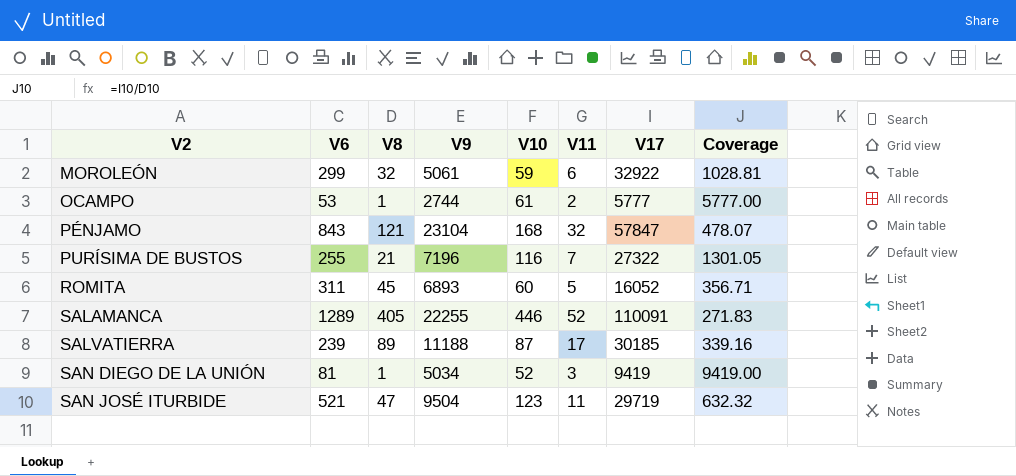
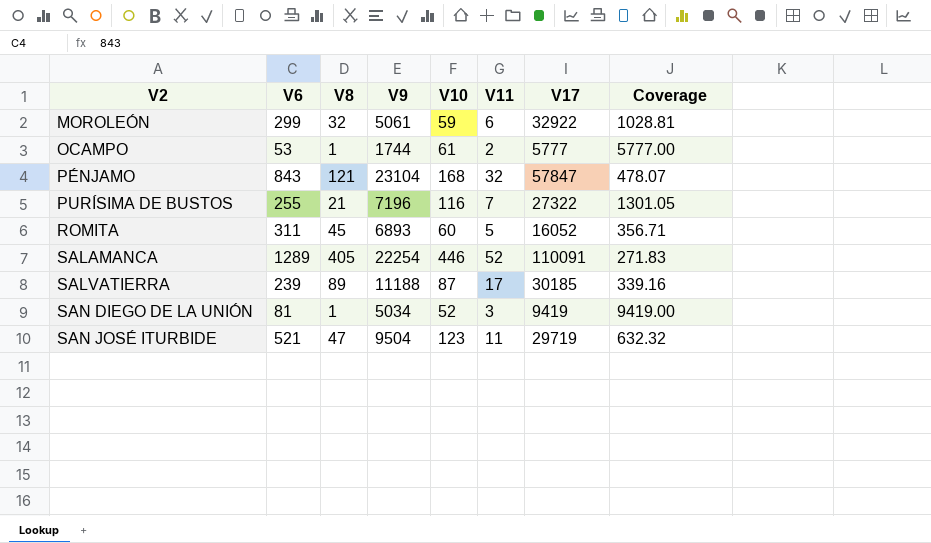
OCAMPO | V9: 2744 -> 1744
SALAMANCA | V9: 22255 -> 22254

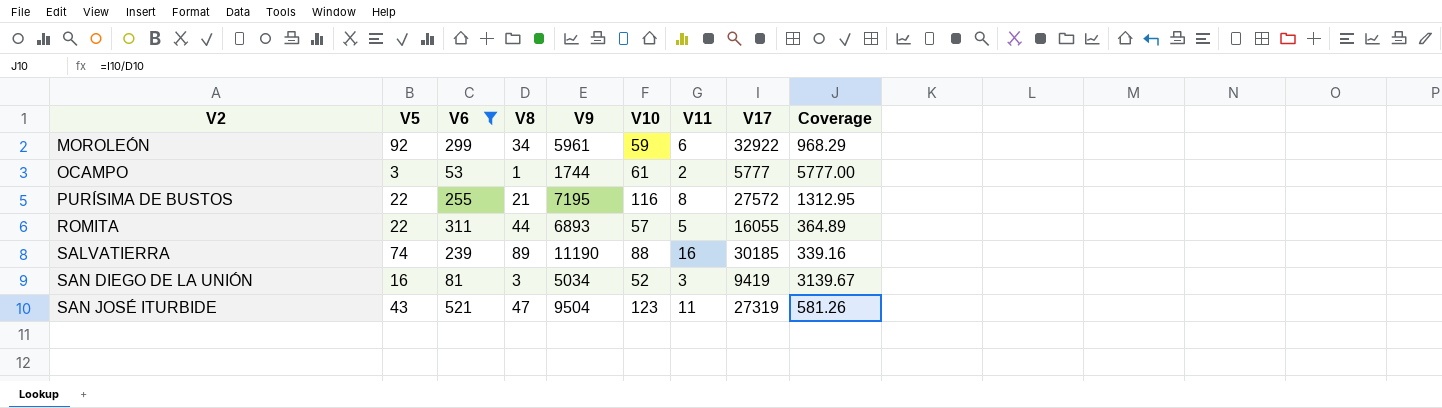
filter: none -> V6 <= 521
column V5 | position: none -> 2
MOROLEÓN | V8: 32 -> 34
MOROLEÓN | V9: 5061 -> 5961
MOROLEÓN | Coverage: 1028.81 -> 968.29
PURÍSIMA DE BUSTOS | V9: 7196 -> 7195
PURÍSIMA DE BUSTOS | V11: 7 -> 8
PURÍSIMA DE BUSTOS | V17: 27322 -> 27572
PURÍSIMA DE BUSTOS | Coverage: 1301.05 -> 1312.95
ROMITA | V8: 45 -> 44
ROMITA | V10: 60 -> 57
ROMITA | V17: 16052 -> 16055
ROMITA | Coverage: 356.71 -> 364.89
SALVATIERRA | V9: 11188 -> 11190
SALVATIERRA | V10: 87 -> 88
SALVATIERRA | V11: 17 -> 16
SAN DIEGO DE LA UNIÓN | V8: 1 -> 3
SAN DIEGO DE LA UNIÓN | Coverage: 9419.00 -> 3139.67
SAN JOSÉ ITURBIDE | V17: 29719 -> 27319
SAN JOSÉ ITURBIDE | Coverage: 632.32 -> 581.26

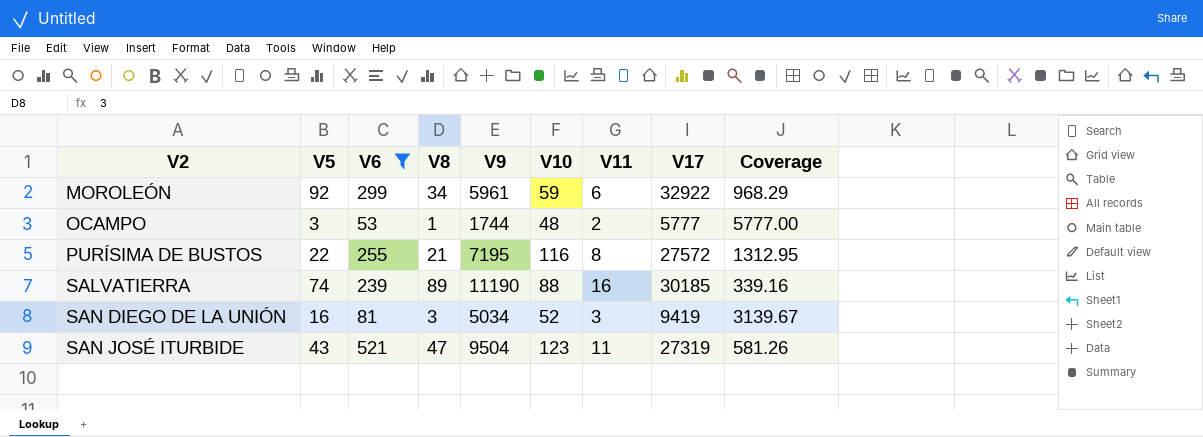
row ROMITA: 22 | 311 | 44 | 6893 | 57 | 5 | 16055 | 364.89 -> none
OCAMPO | V10: 61 -> 48

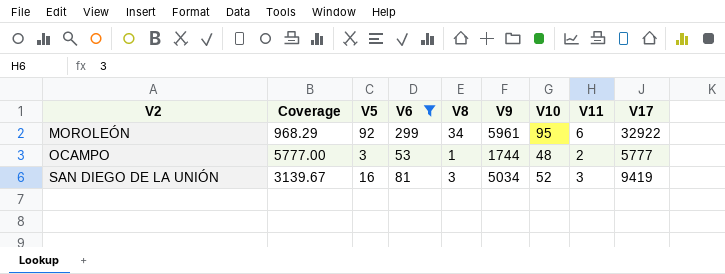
column Coverage | position: 9 -> 2
row PURÍSIMA DE BUSTOS: 22 | 255 | 21 | 7195 | 116 | 8 | 27572 | 1312.95 -> none
row SALVATIERRA: 74 | 239 | 89 | 11190 | 88 | 16 | 30185 | 339.16 -> none
row SAN JOSÉ ITURBIDE: 43 | 521 | 47 | 9504 | 123 | 11 | 27319 | 581.26 -> none
MOROLEÓN | V10: 59 -> 95

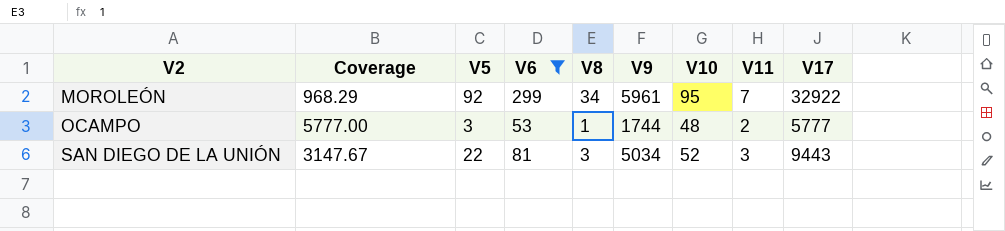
MOROLEÓN | V11: 6 -> 7
SAN DIEGO DE LA UNIÓN | Coverage: 3139.67 -> 3147.67
SAN DIEGO DE LA UNIÓN | V5: 16 -> 22
SAN DIEGO DE LA UNIÓN | V17: 9419 -> 9443

